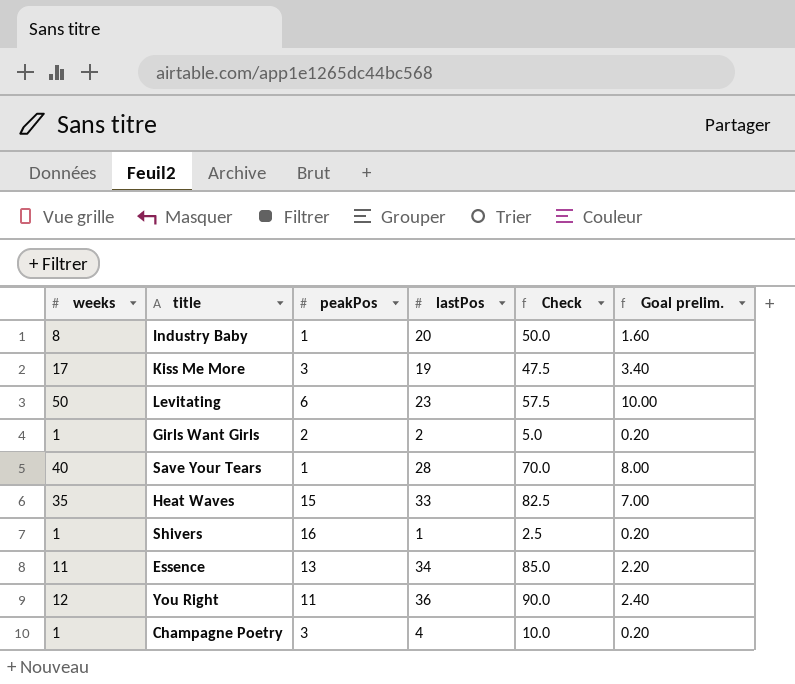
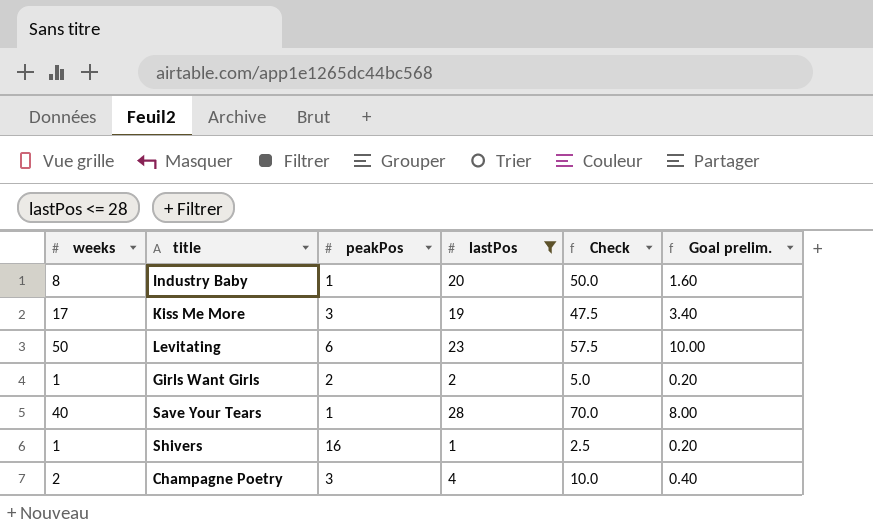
filter: none -> lastPos <= 28
Champagne Poetry | weeks: 1 -> 2
Champagne Poetry | Goal prelim.: 0.20 -> 0.40

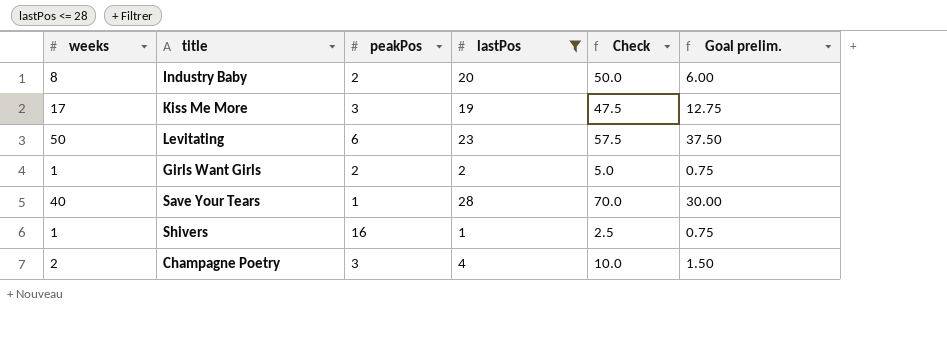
column Goal prelim. | formula: [weeks] * 0.2 -> [weeks] * 0.75
Industry Baby | peakPos: 1 -> 2

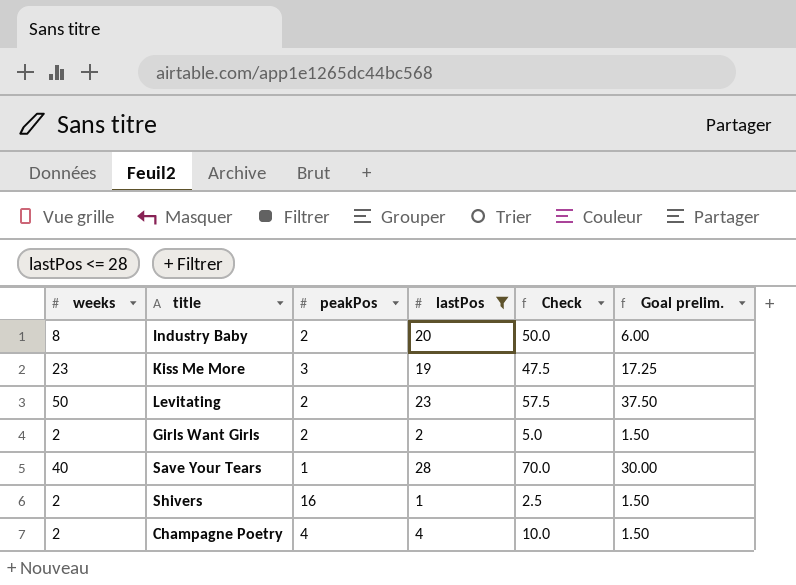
Kiss Me More | weeks: 17 -> 23
Kiss Me More | Goal prelim.: 12.75 -> 17.25
Levitating | peakPos: 6 -> 2
Girls Want Girls | weeks: 1 -> 2
Girls Want Girls | Goal prelim.: 0.75 -> 1.50
Shivers | weeks: 1 -> 2
Shivers | Goal prelim.: 0.75 -> 1.50
Champagne Poetry | peakPos: 3 -> 4

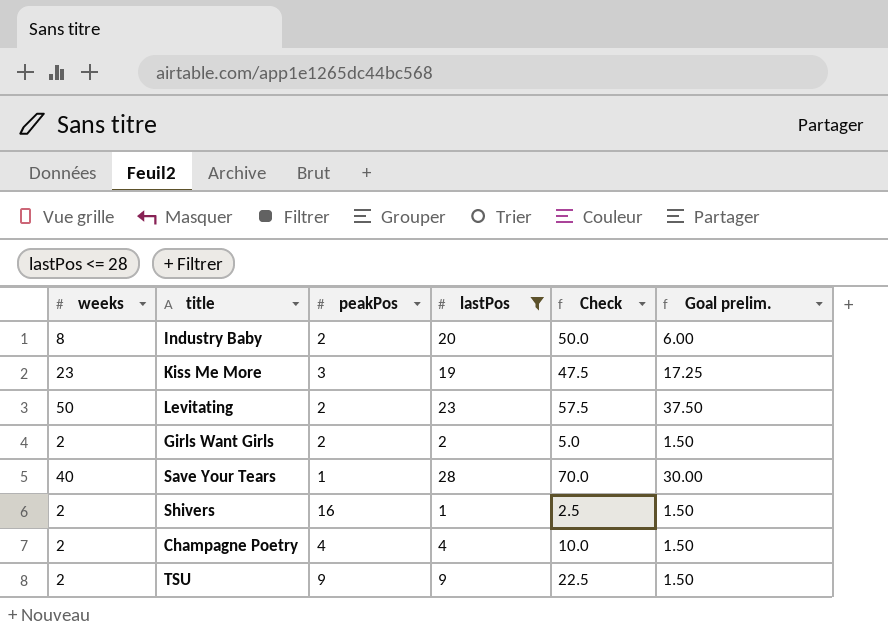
row TSU: none -> 2 | 9 | 9 | 22.5 | 1.50

